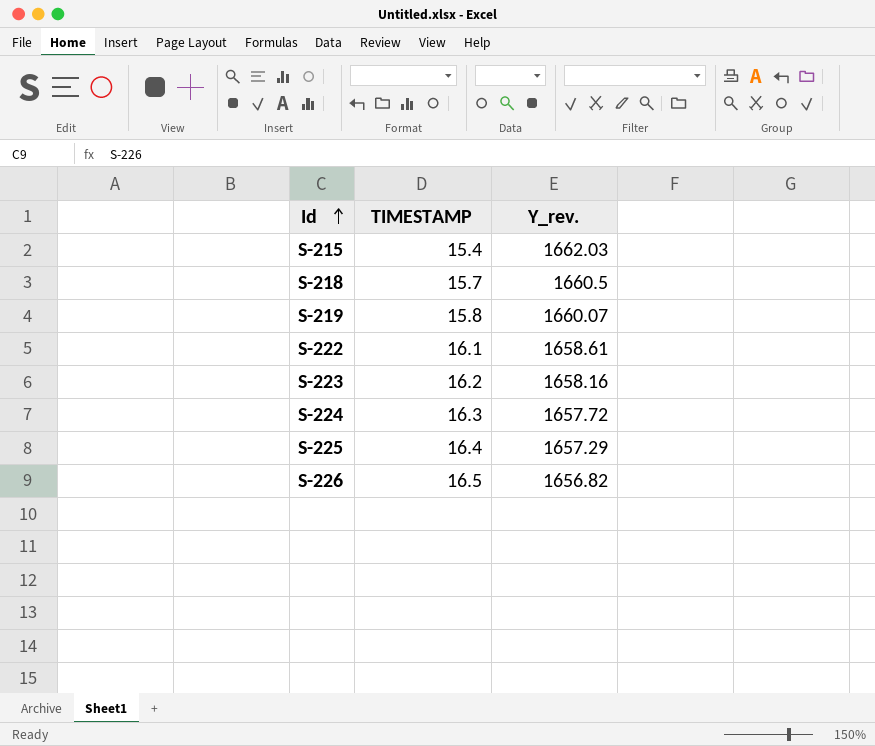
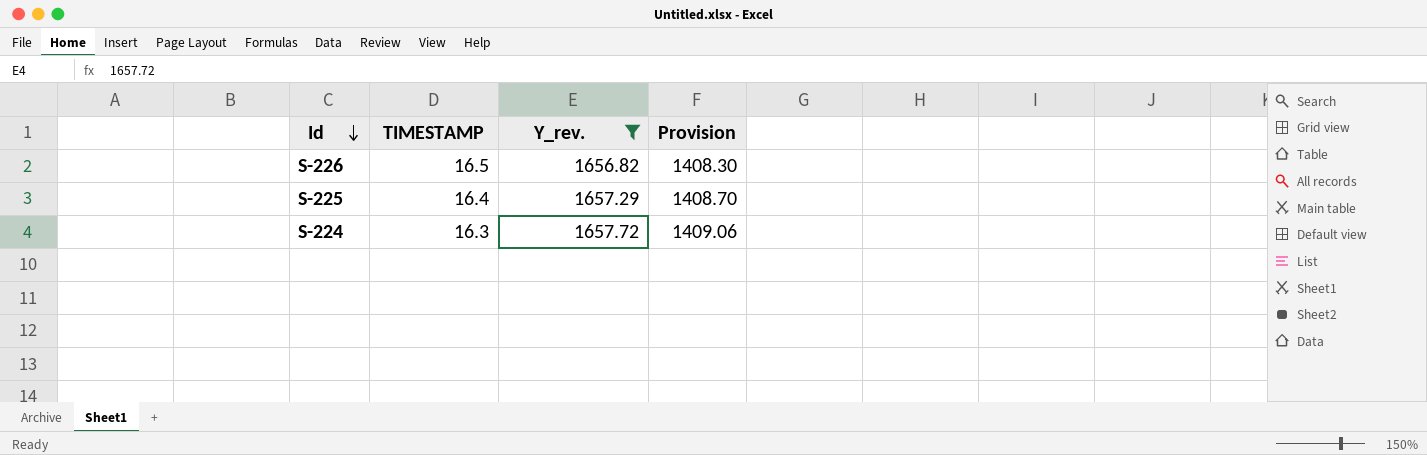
filter: none -> Y_rev. <= 1657.72
row order: Id ascending -> Id descending
column Provision | formula: none -> [Y_rev.] * 0.85

